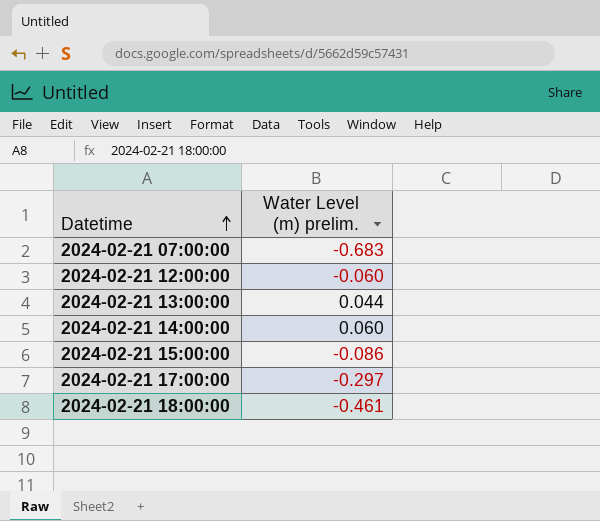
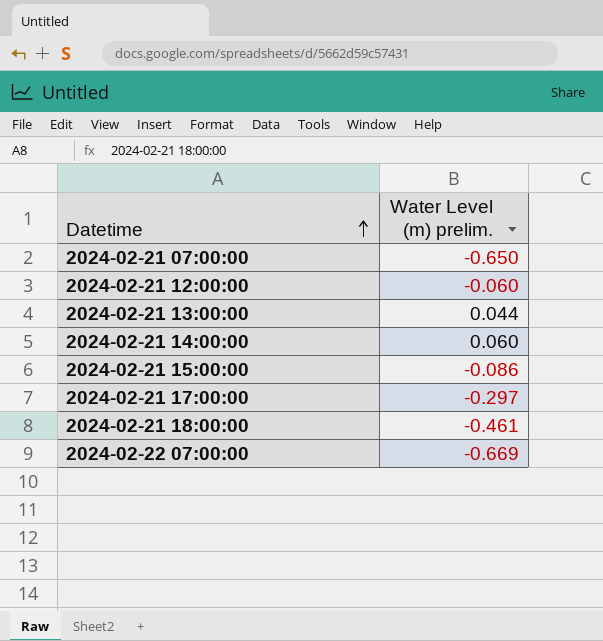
2024-02-21 07:00:00 | Water Level (m) prelim.: -0.683 -> -0.650
row 2024-02-22 07:00:00: none -> -0.669

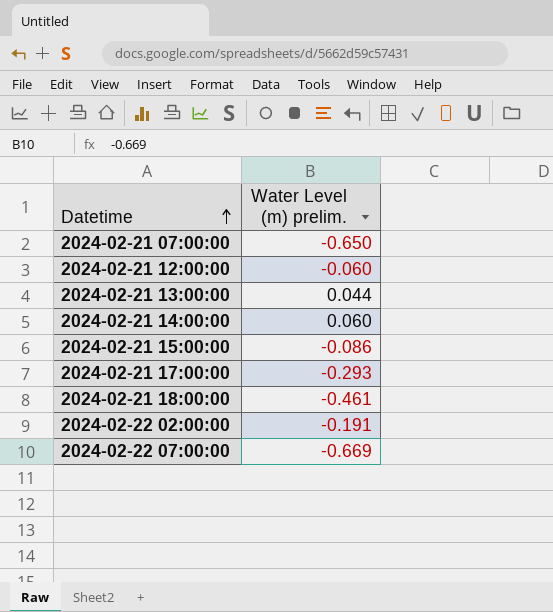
2024-02-21 17:00:00 | Water Level (m) prelim.: -0.297 -> -0.293
row 2024-02-22 02:00:00: none -> -0.191

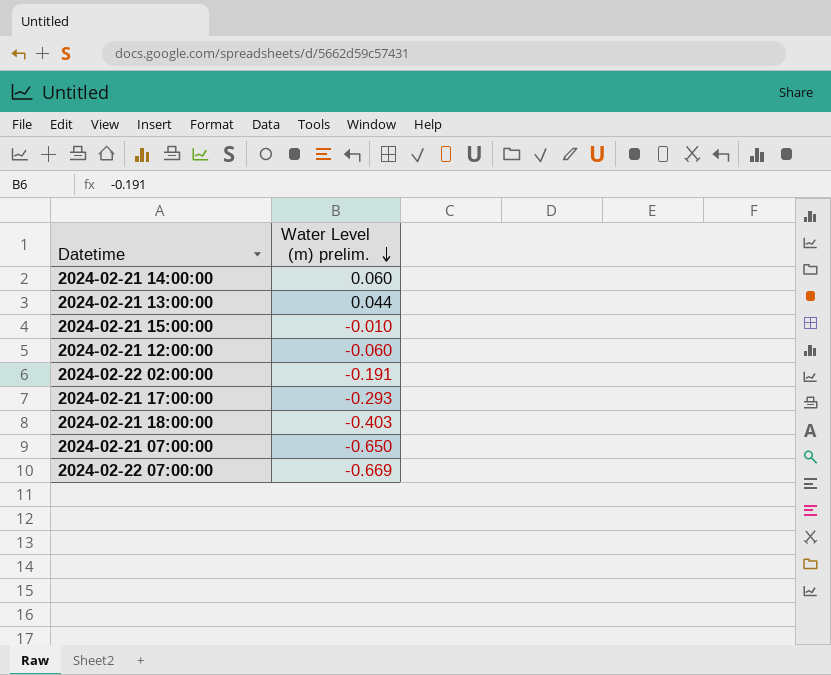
row order: Datetime ascending -> Water Level (m) prelim. descending
2024-02-21 15:00:00 | Water Level (m) prelim.: -0.086 -> -0.010
2024-02-21 18:00:00 | Water Level (m) prelim.: -0.461 -> -0.403

